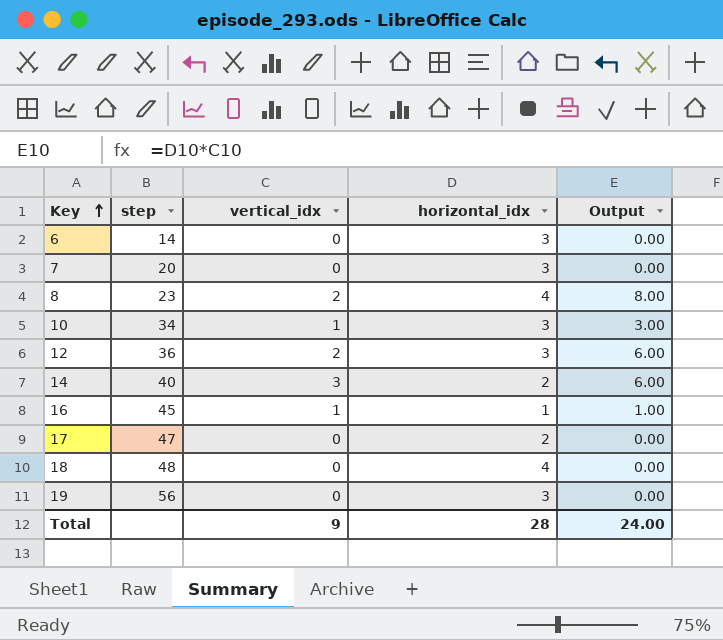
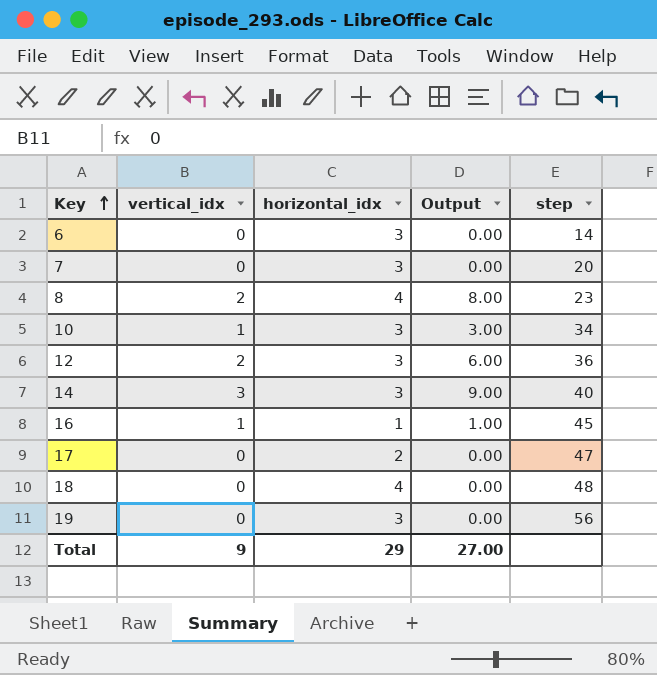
column step | position: 2 -> 5
14 | horizontal_idx: 2 -> 3
14 | Output: 6.00 -> 9.00
Total | horizontal_idx: 28 -> 29
Total | Output: 24.00 -> 27.00

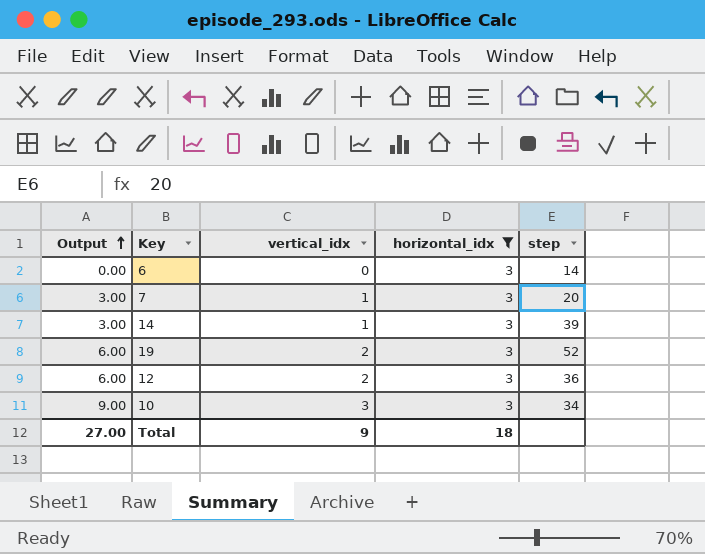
filter: none -> horizontal_idx = 3
row order: Key ascending -> Output ascending
column Output | position: 4 -> 1
7 | Output: 0.00 -> 3.00
7 | vertical_idx: 0 -> 1
14 | Output: 9.00 -> 3.00
14 | vertical_idx: 3 -> 1
14 | step: 40 -> 39
19 | Output: 0.00 -> 6.00
19 | vertical_idx: 0 -> 2
19 | step: 56 -> 52
10 | Output: 3.00 -> 9.00
10 | vertical_idx: 1 -> 3
Total | horizontal_idx: 29 -> 18

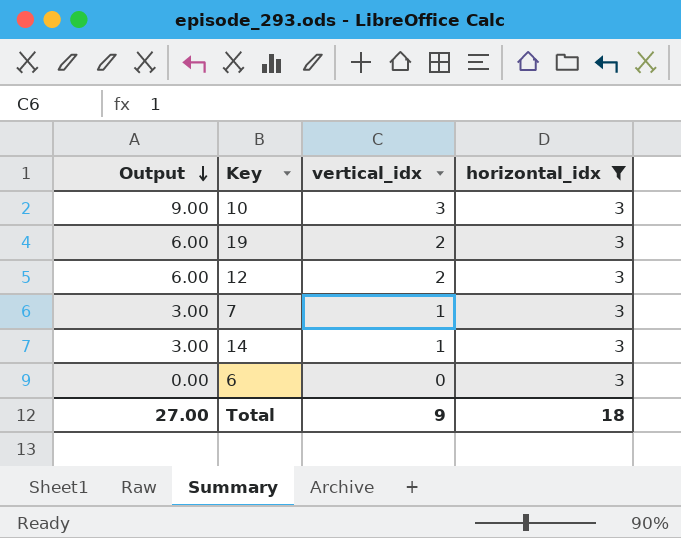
row order: Output ascending -> Output descending
column step | position: 5 -> none

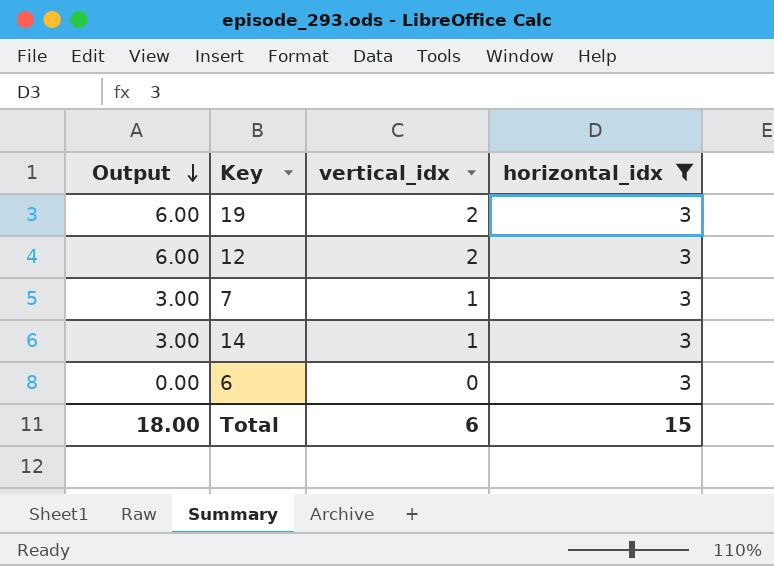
row 10: 9.00 | 3 | 3 -> none
Total | Output: 27.00 -> 18.00
Total | vertical_idx: 9 -> 6
Total | horizontal_idx: 18 -> 15

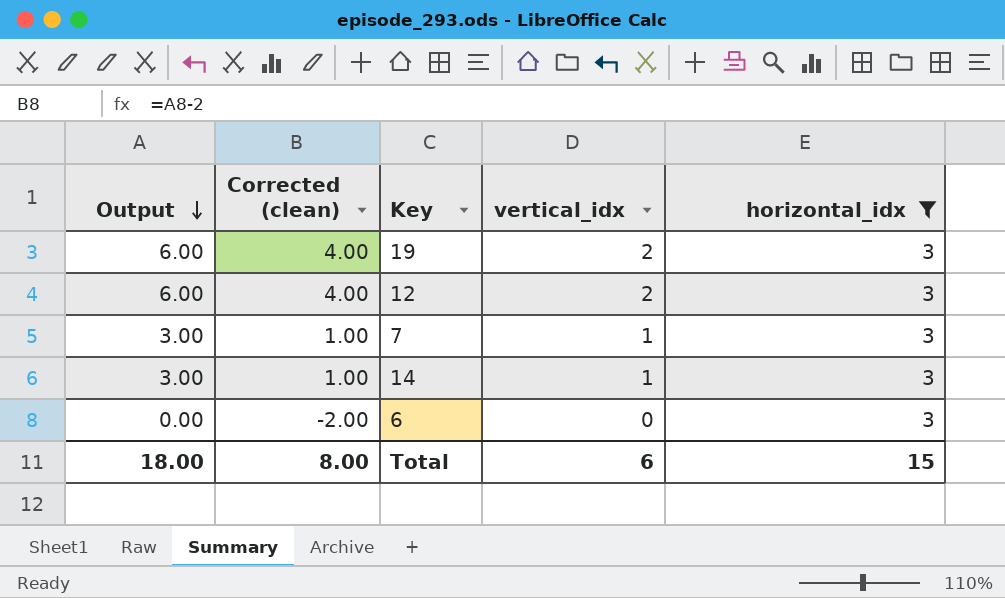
column Corrected (clean) | formula: none -> [Output] - 2

